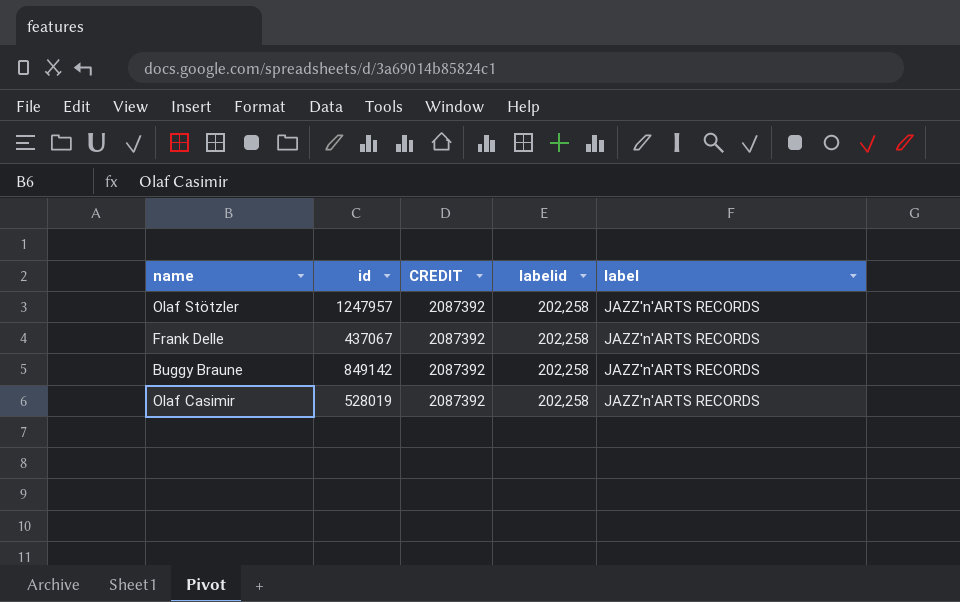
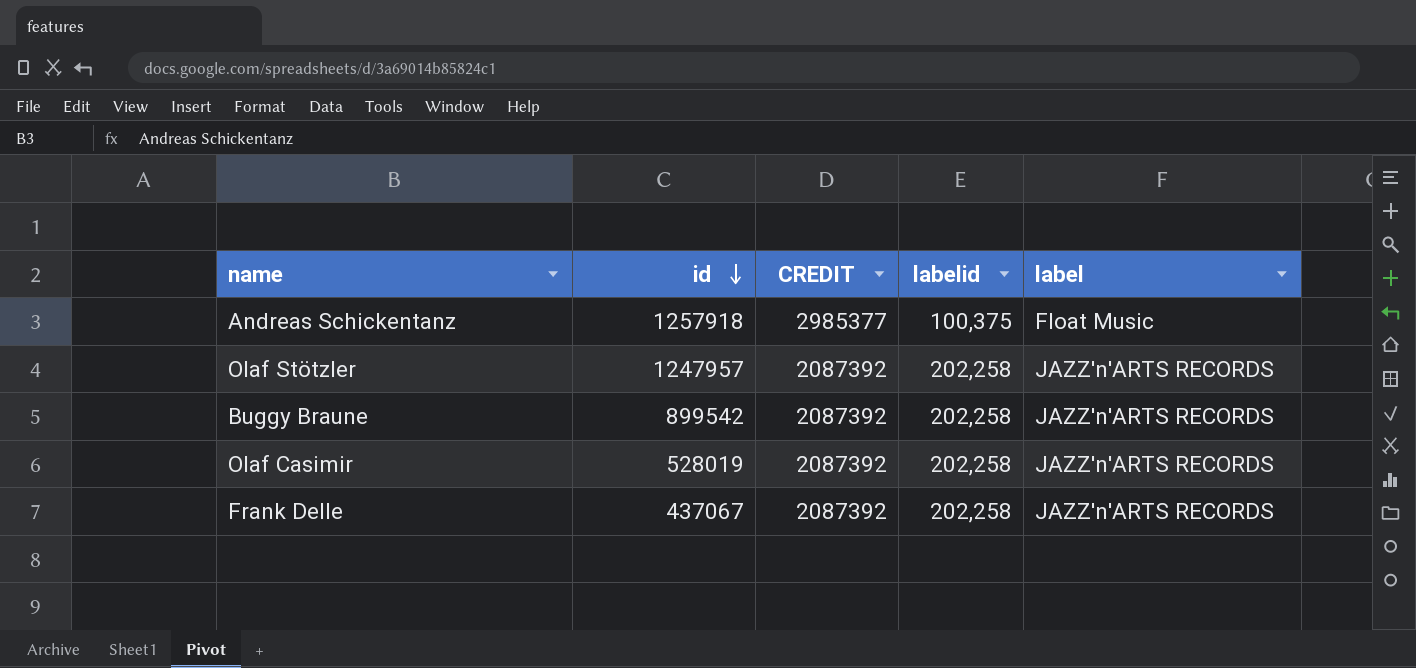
row order: none -> id descending
row Andreas Schickentanz: none -> 1257918 | 2985377 | 100,375 | Float Music
Buggy Braune | id: 849142 -> 899542

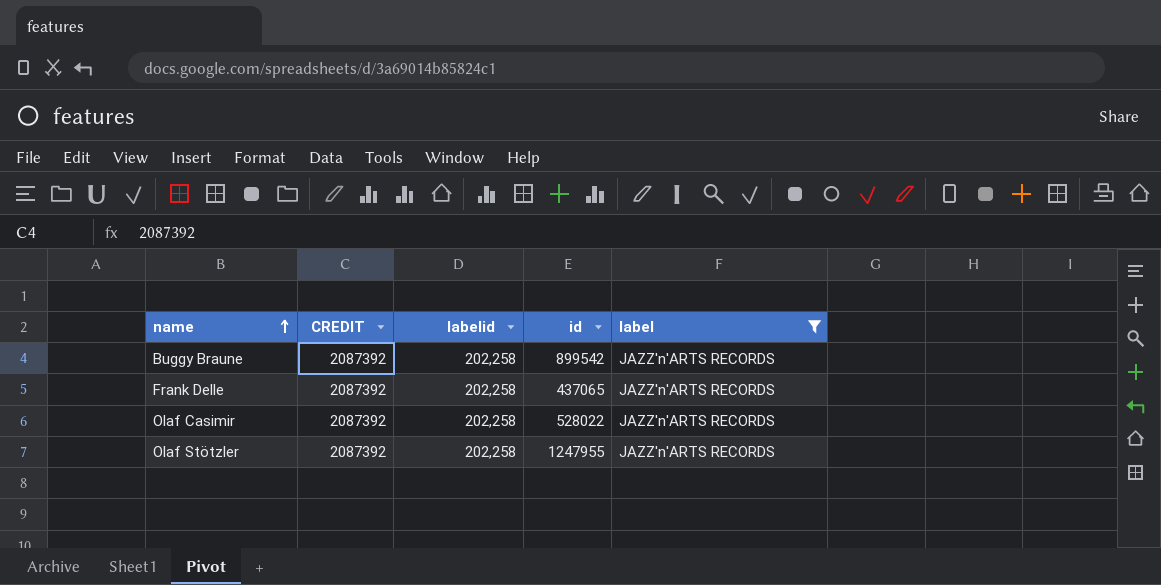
filter: none -> label = JAZZ'n'ARTS RECORDS
row order: id descending -> name ascending
column id | position: 2 -> 4
Frank Delle | id: 437067 -> 437065
Olaf Casimir | id: 528019 -> 528022
Olaf Stötzler | id: 1247957 -> 1247955

